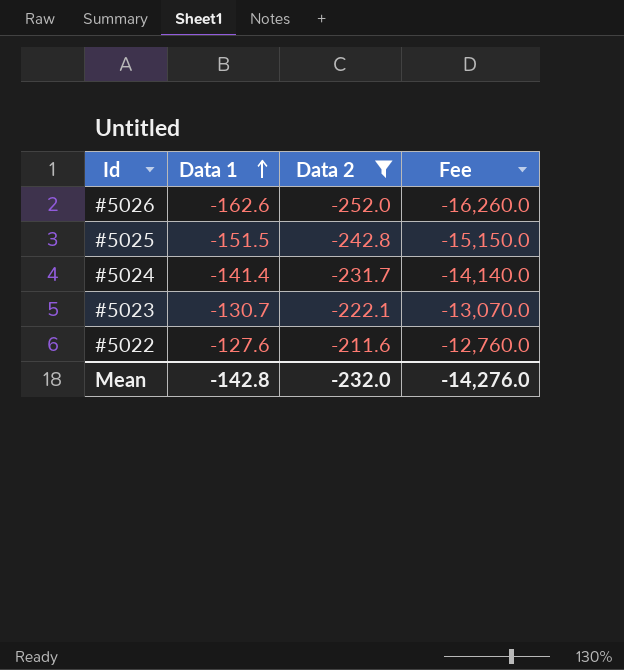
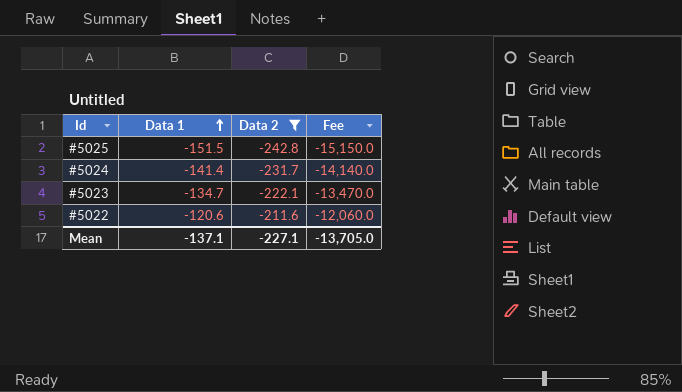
row #5026: -162.6 | -252.0 | -16,260.0 -> none
#5023 | Data 1: -130.7 -> -134.7
#5023 | Fee: -13,070.0 -> -13,470.0
#5022 | Data 1: -127.6 -> -120.6
#5022 | Fee: -12,760.0 -> -12,060.0
Mean | Data 1: -142.8 -> -137.1
Mean | Data 2: -232.0 -> -227.1
Mean | Fee: -14,276.0 -> -13,705.0

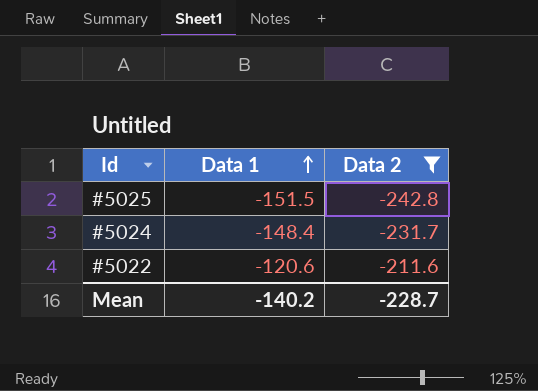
column Fee | formula: [Data 1] * 100 -> none
row #5023: -134.7 | -222.1 | -13,470.0 -> none
#5024 | Data 1: -141.4 -> -148.4
Mean | Data 1: -137.1 -> -140.2
Mean | Data 2: -227.1 -> -228.7

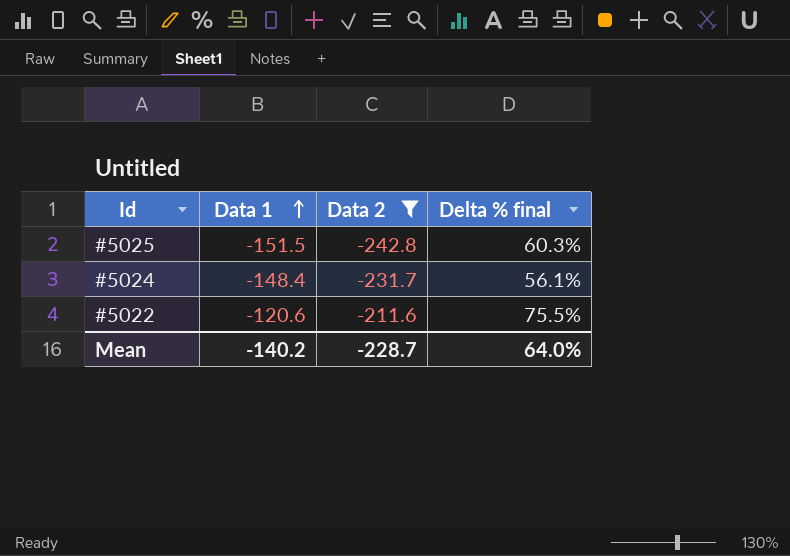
column Delta % final | formula: none -> ([Data 2] - [Data 1]) / [Data 1]

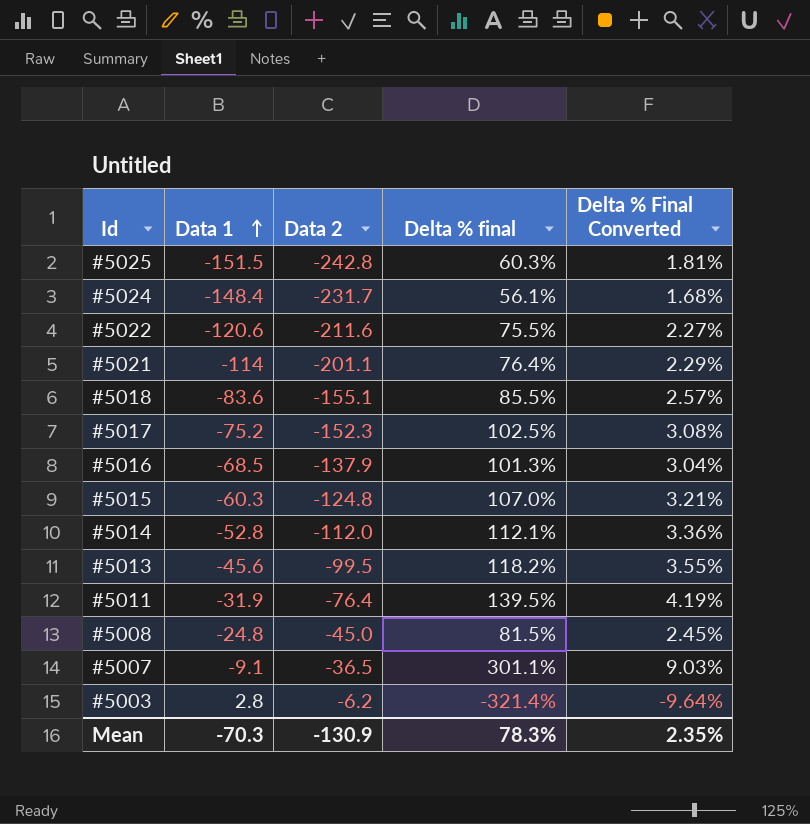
filter: Data 2 <= -211.6 -> none
column Delta % Final Converted | formula: none -> [Delta % final] * 0.03
Mean | Data 1: -140.2 -> -70.3
Mean | Data 2: -228.7 -> -130.9
Mean | Delta % final: 64.0% -> 78.3%

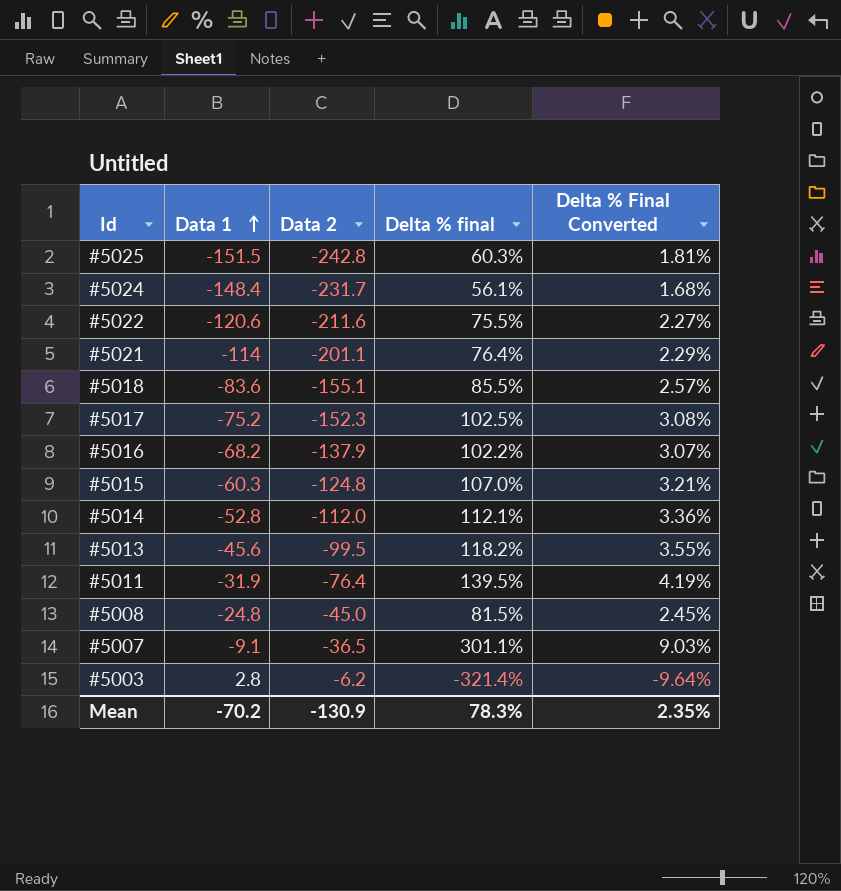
#5016 | Data 1: -68.5 -> -68.2
#5016 | Delta % final: 101.3% -> 102.2%
#5016 | Delta % Final Converted: 3.04% -> 3.07%
Mean | Data 1: -70.3 -> -70.2

